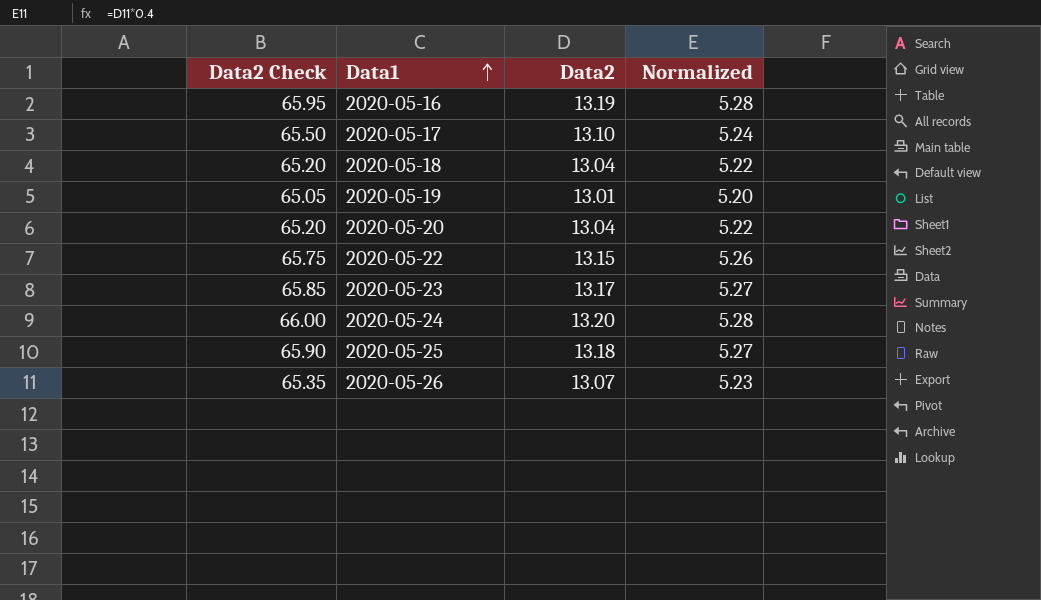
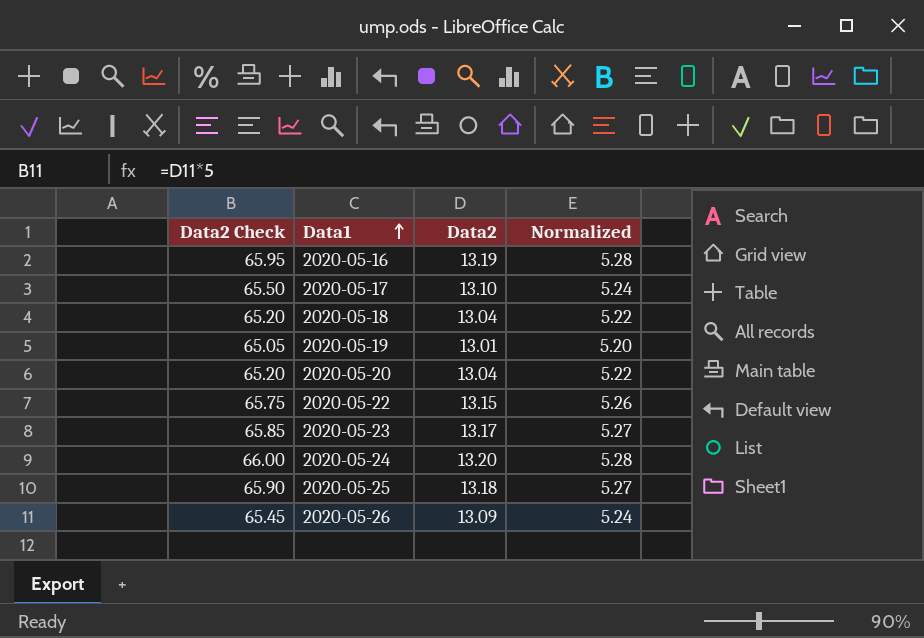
2020-05-26 | Data2 Check: 65.35 -> 65.45
2020-05-26 | Data2: 13.07 -> 13.09
2020-05-26 | Normalized: 5.23 -> 5.24

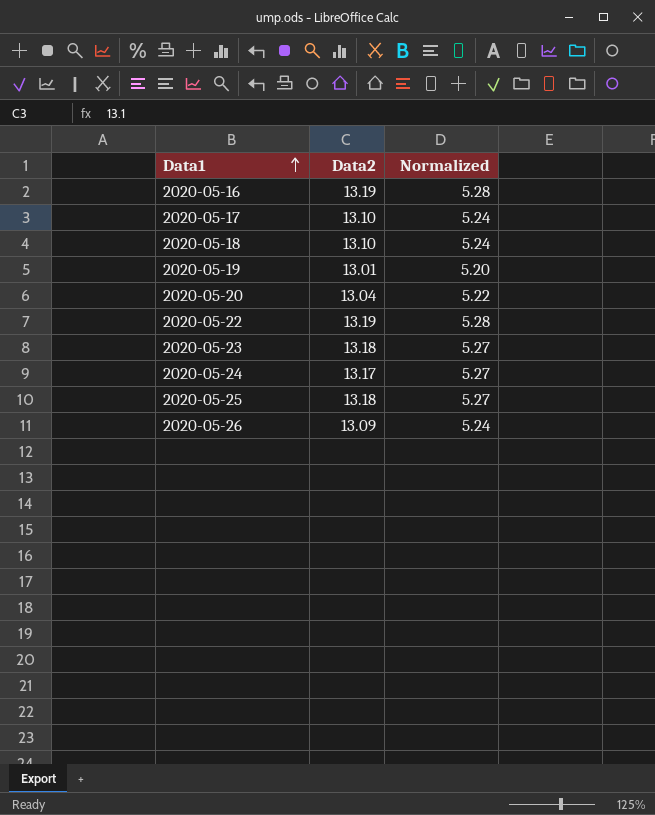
column Data2 Check | formula: [Data2] * 5 -> none
2020-05-18 | Data2: 13.04 -> 13.10
2020-05-18 | Normalized: 5.22 -> 5.24
2020-05-22 | Data2: 13.15 -> 13.19
2020-05-22 | Normalized: 5.26 -> 5.28
2020-05-23 | Data2: 13.17 -> 13.18
2020-05-24 | Data2: 13.20 -> 13.17
2020-05-24 | Normalized: 5.28 -> 5.27

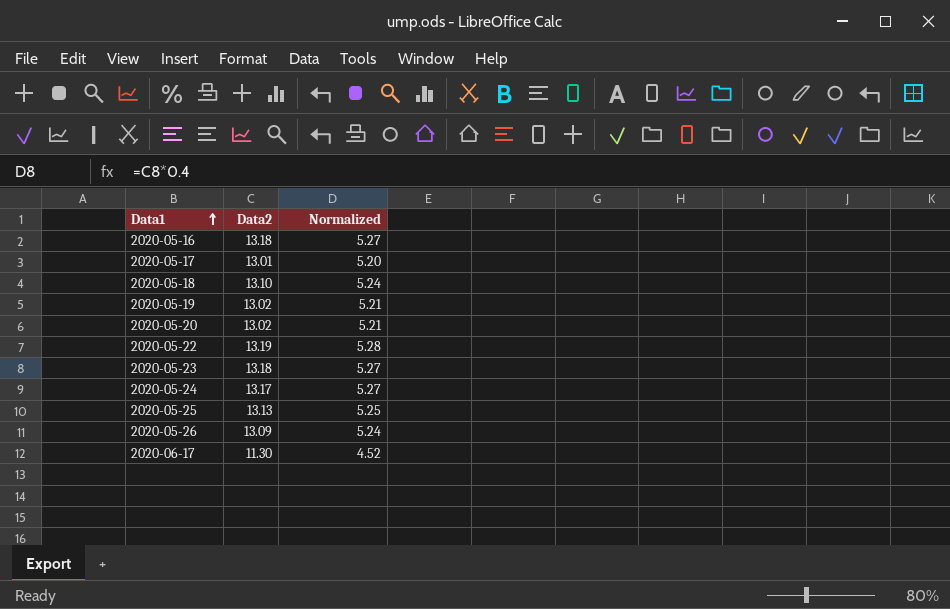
2020-05-16 | Data2: 13.19 -> 13.18
2020-05-16 | Normalized: 5.28 -> 5.27
2020-05-17 | Data2: 13.10 -> 13.01
2020-05-17 | Normalized: 5.24 -> 5.20
2020-05-19 | Data2: 13.01 -> 13.02
2020-05-19 | Normalized: 5.20 -> 5.21
2020-05-20 | Data2: 13.04 -> 13.02
2020-05-20 | Normalized: 5.22 -> 5.21
2020-05-25 | Data2: 13.18 -> 13.13
2020-05-25 | Normalized: 5.27 -> 5.25
row 2020-06-17: none -> 11.30 | 4.52

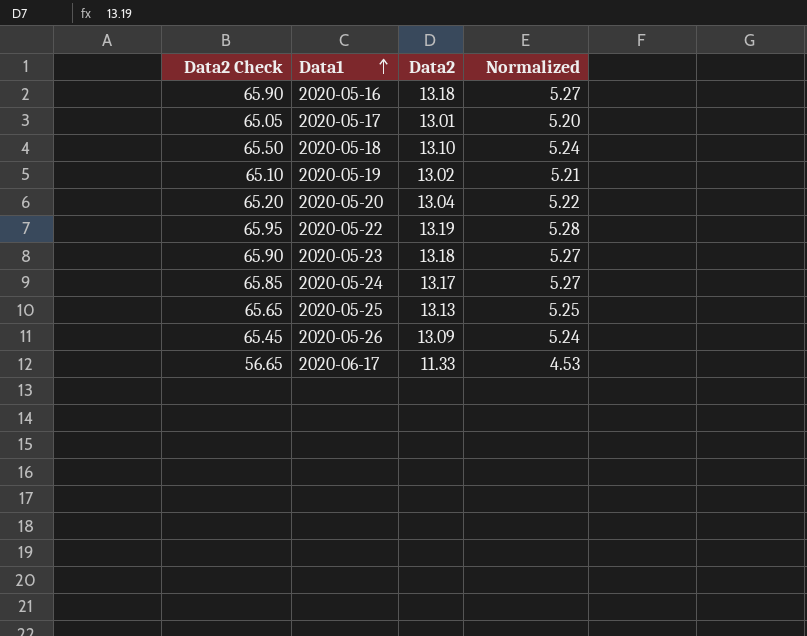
column Data2 Check | formula: none -> [Data2] * 5
2020-05-20 | Data2: 13.02 -> 13.04
2020-05-20 | Normalized: 5.21 -> 5.22
2020-06-17 | Data2: 11.30 -> 11.33
2020-06-17 | Normalized: 4.52 -> 4.53

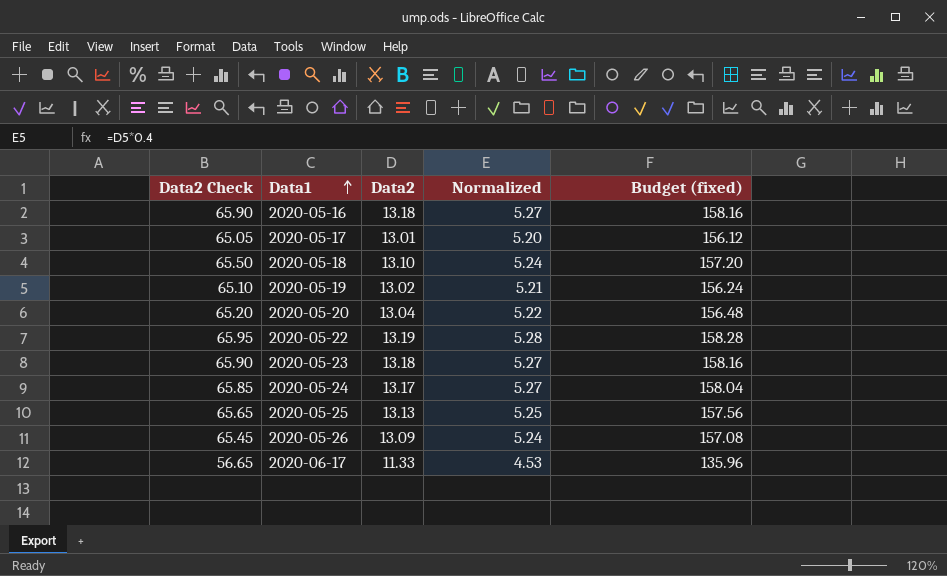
column Budget (fixed) | formula: none -> [Data2] * 12

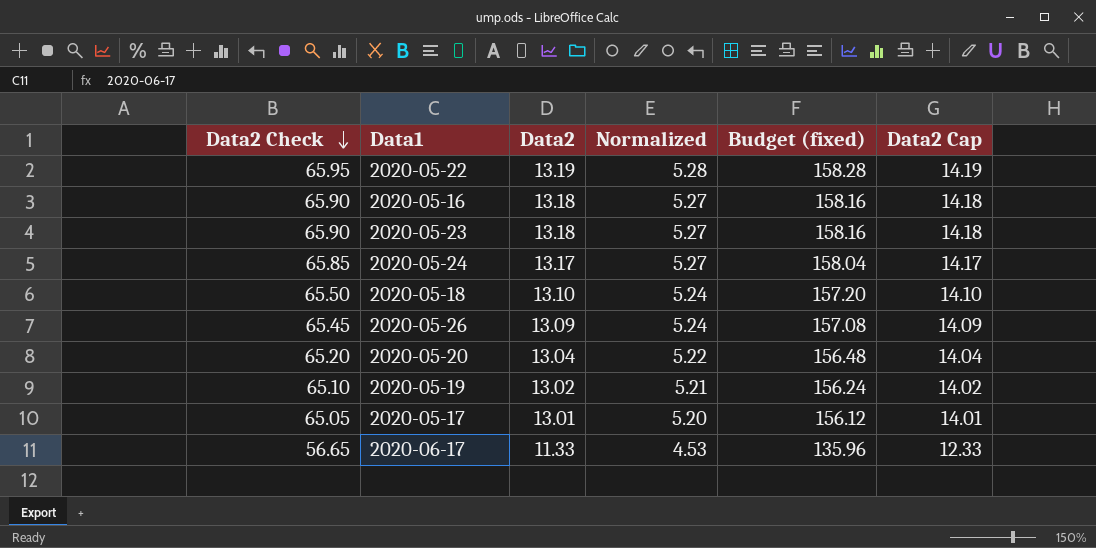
row order: Data1 ascending -> Data2 Check descending
column Data2 Cap | formula: none -> [Data2] + 1
row 2020-05-25: 65.65 | 13.13 | 5.25 | 157.56 -> none

